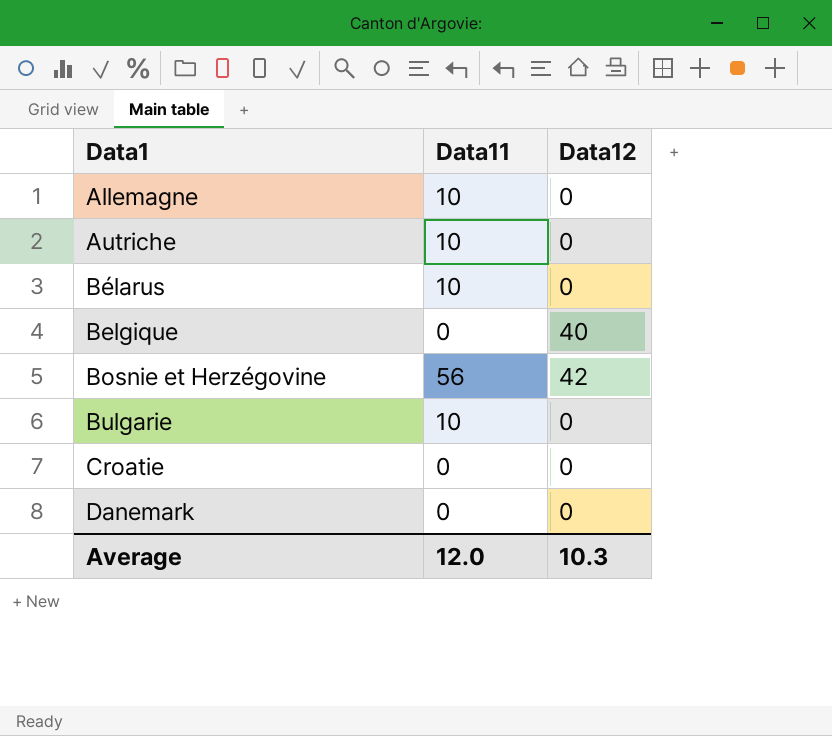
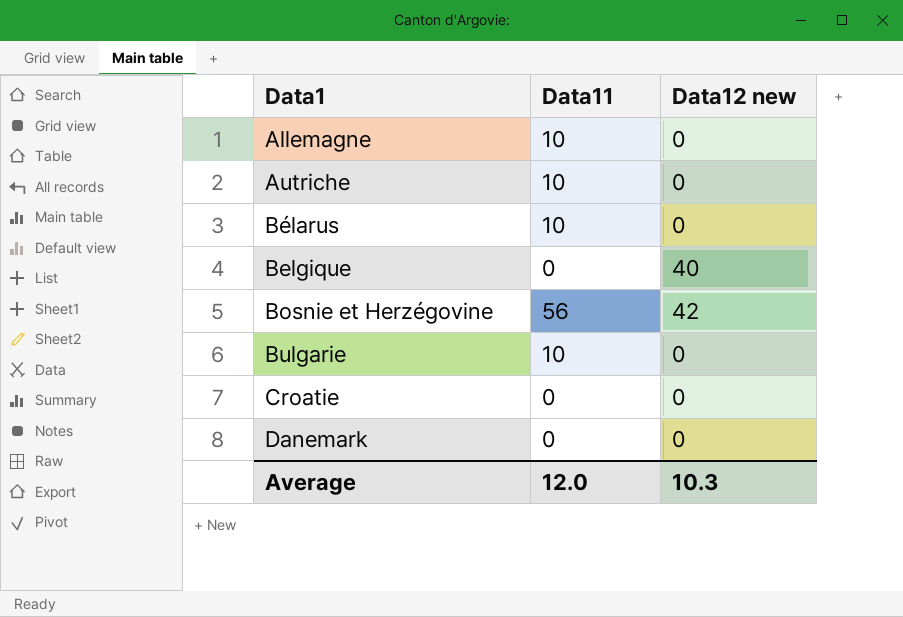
column name: Data12 -> Data12 new

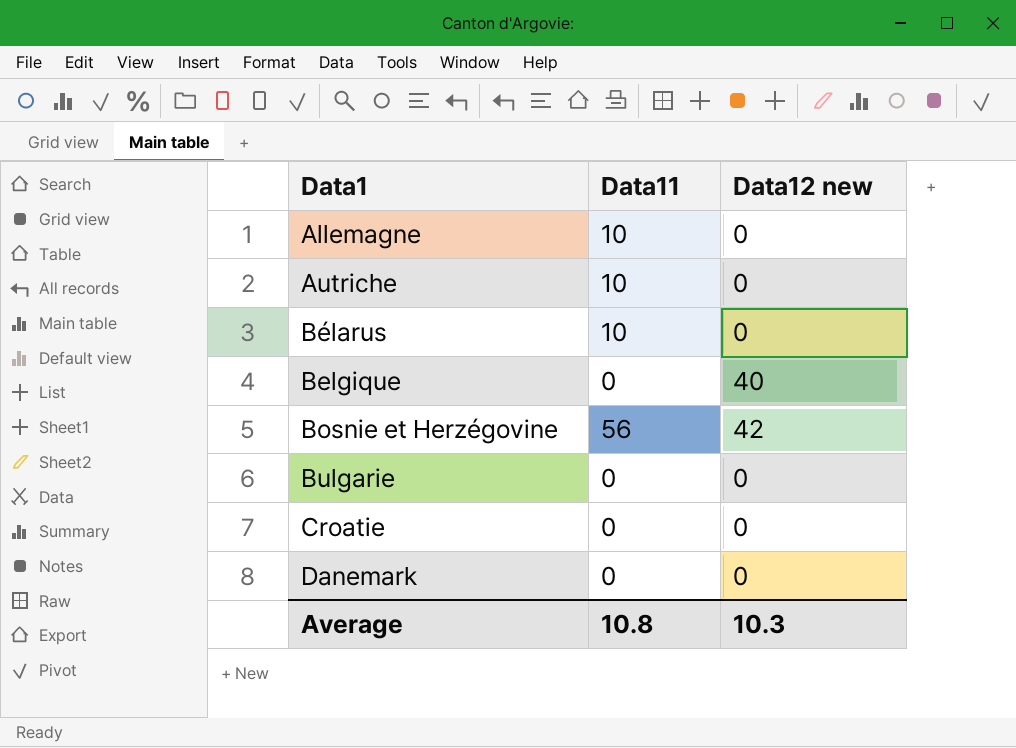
Bulgarie | Data11: 10 -> 0
Average | Data11: 12.0 -> 10.8

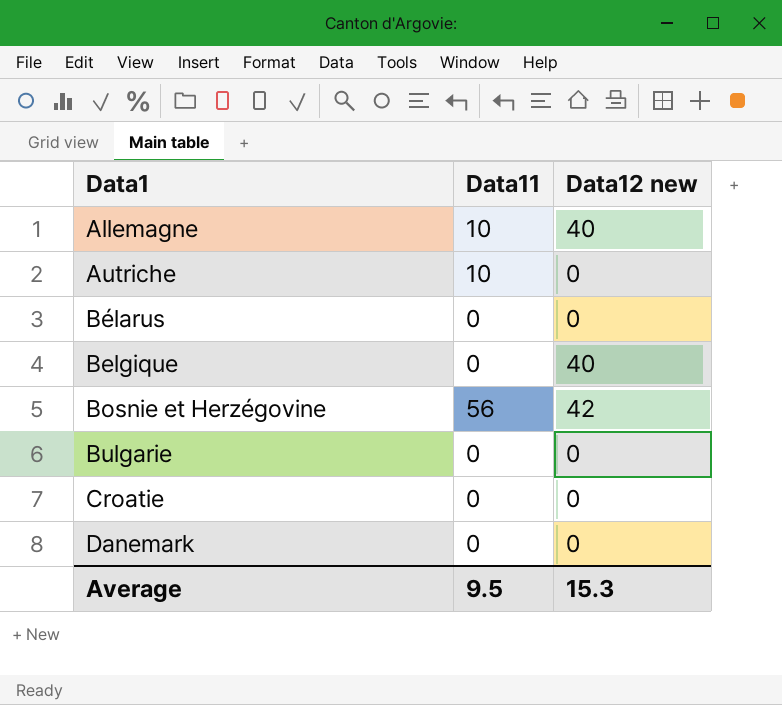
Allemagne | Data12 new: 0 -> 40
Bélarus | Data11: 10 -> 0
Average | Data11: 10.8 -> 9.5
Average | Data12 new: 10.3 -> 15.3

